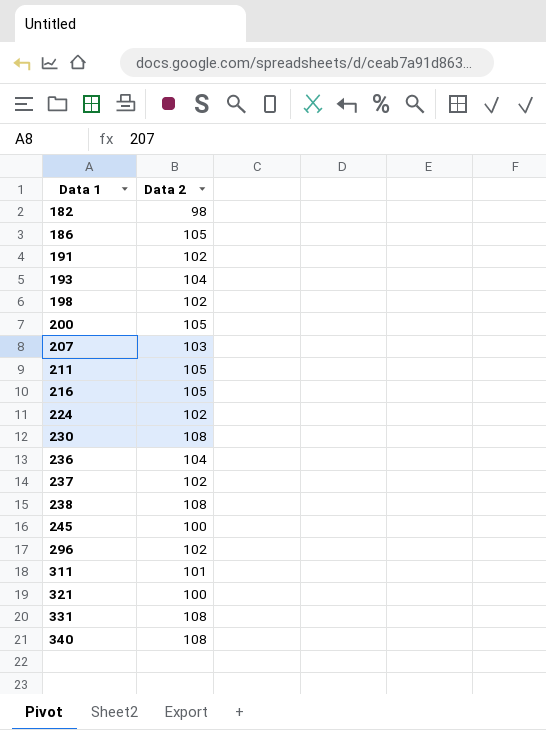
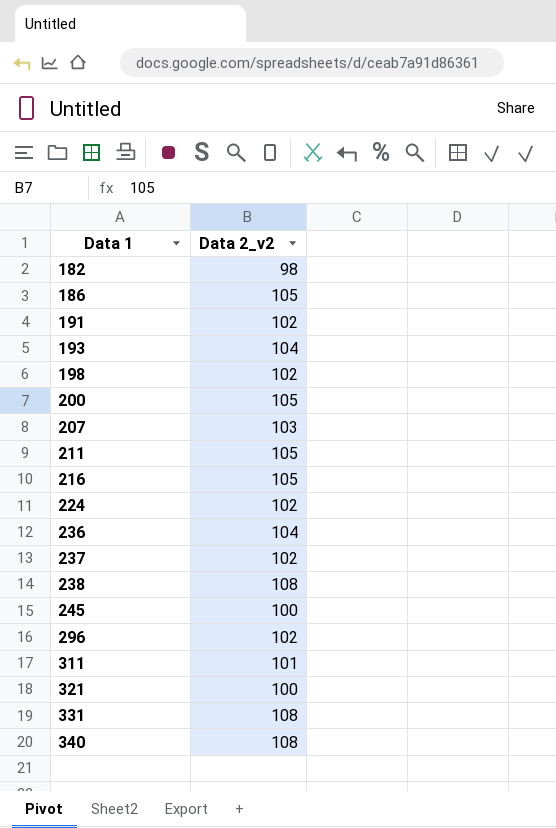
column name: Data 2 -> Data 2_v2
row 230: 108 -> none

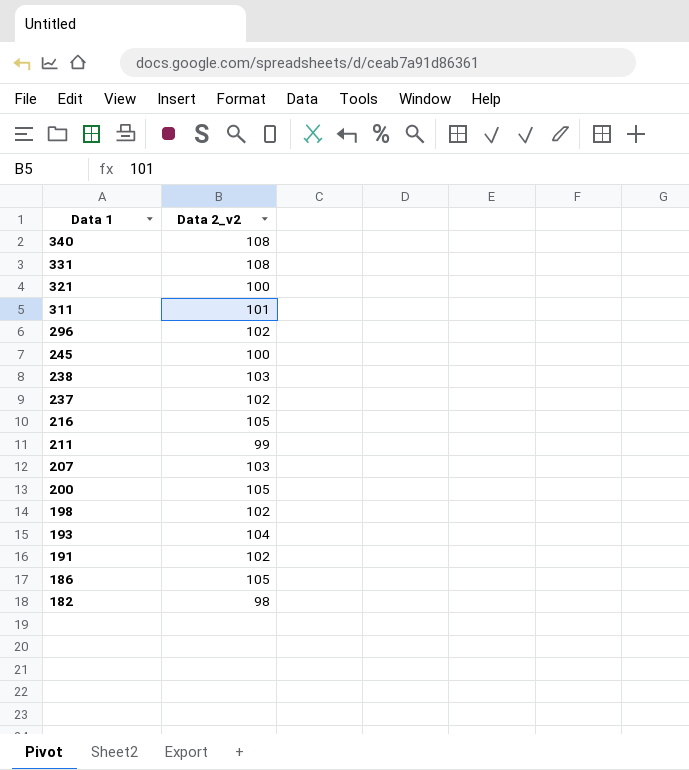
row order: Data 1 ascending -> Data 1 descending
row 224: 102 -> none
row 236: 104 -> none
238 | Data 2_v2: 108 -> 103
211 | Data 2_v2: 105 -> 99

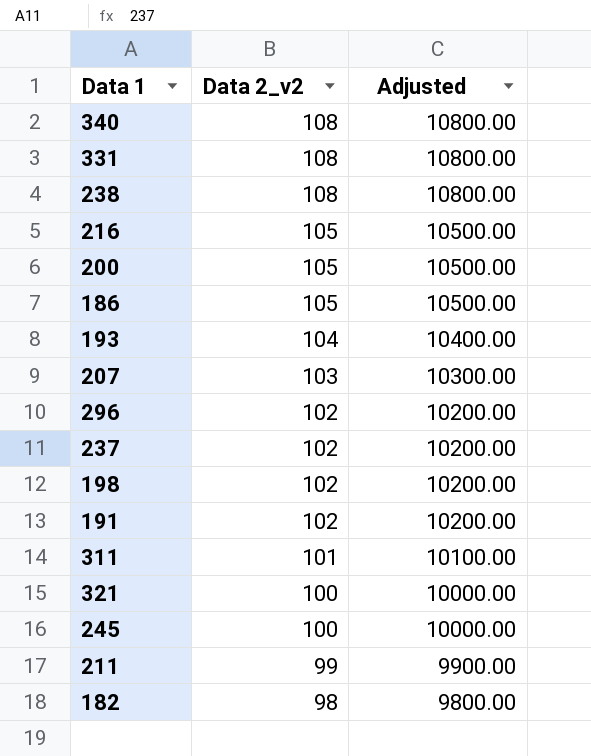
row order: Data 1 descending -> Data 2_v2 descending
column Adjusted | formula: none -> [Data 2_v2] * 100
238 | Data 2_v2: 103 -> 108

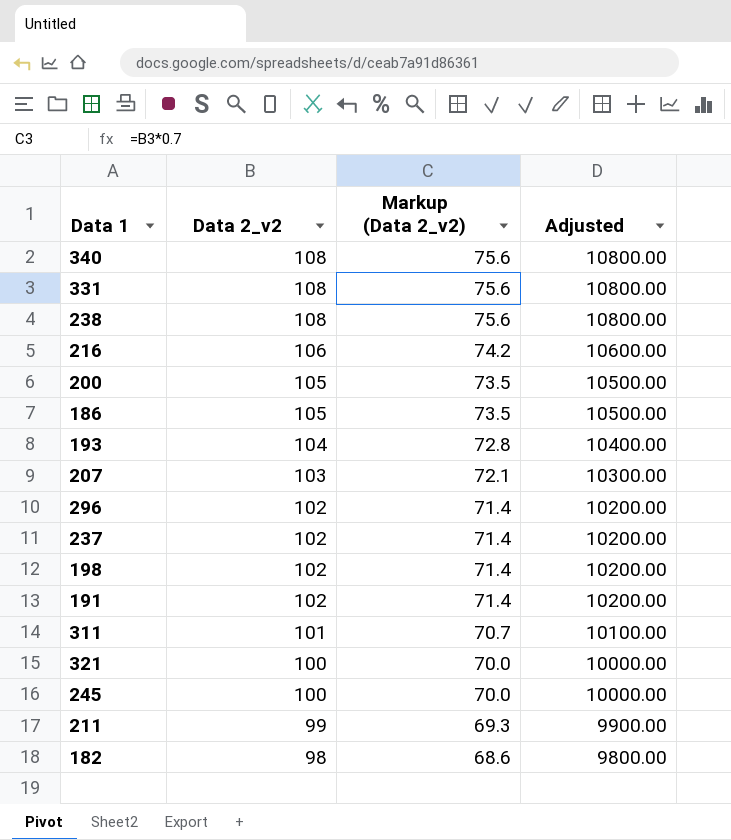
column Markup (Data 2_v2) | formula: none -> [Data 2_v2] * 0.7
216 | Data 2_v2: 105 -> 106
216 | Adjusted: 10500.00 -> 10600.00

